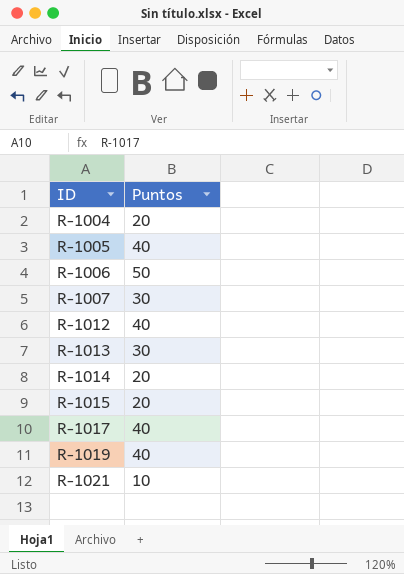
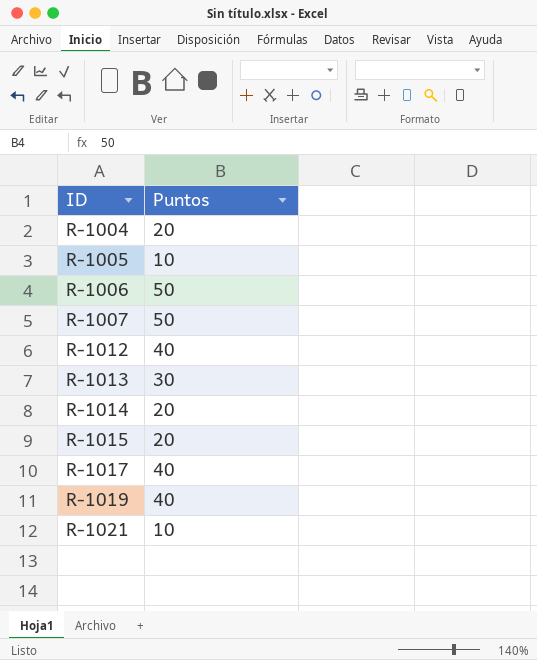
R-1005 | Puntos: 40 -> 10
R-1007 | Puntos: 30 -> 50

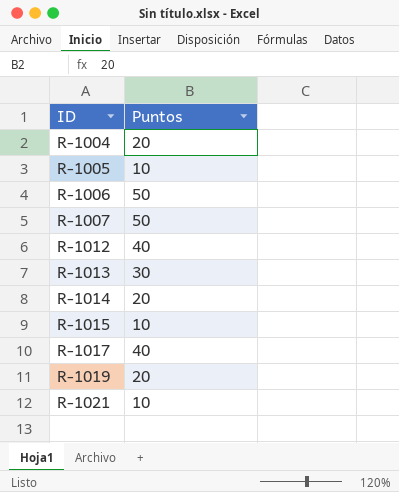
R-1015 | Puntos: 20 -> 10
R-1019 | Puntos: 40 -> 20

